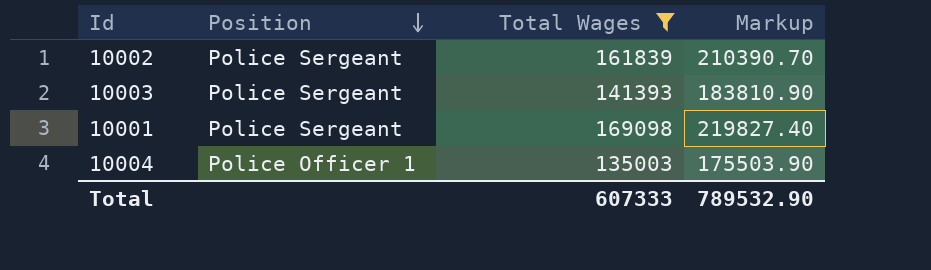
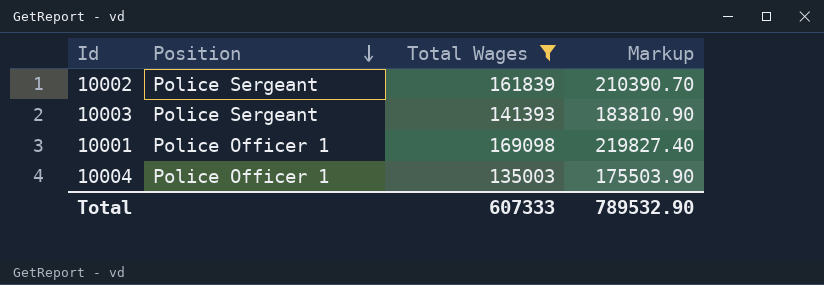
10001 | Position: Police Sergeant -> Police Officer 1

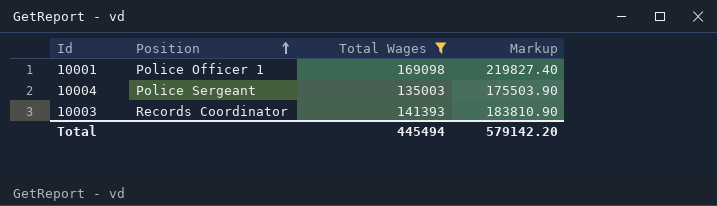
row order: Position descending -> Position ascending
row 10002: Police Sergeant | 161839 | 210390.70 -> none
10004 | Position: Police Officer 1 -> Police Sergeant
10003 | Position: Police Sergeant -> Records Coordinator
Total | Total Wages: 607333 -> 445494
Total | Markup: 789532.90 -> 579142.20

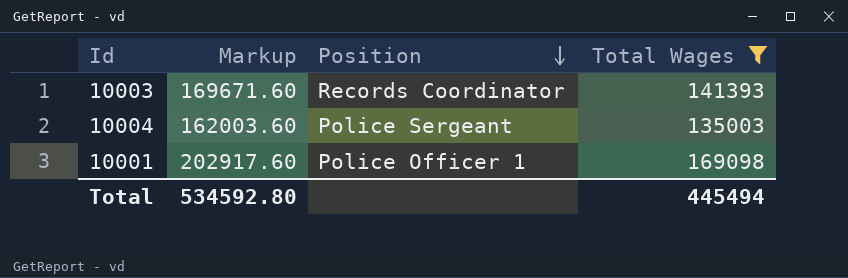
row order: Position ascending -> Position descending
column Markup | formula: [Total Wages] * 1.3 -> [Total Wages] * 1.2
column Markup | position: 4 -> 2
Total | Markup: 579142.20 -> 534592.80

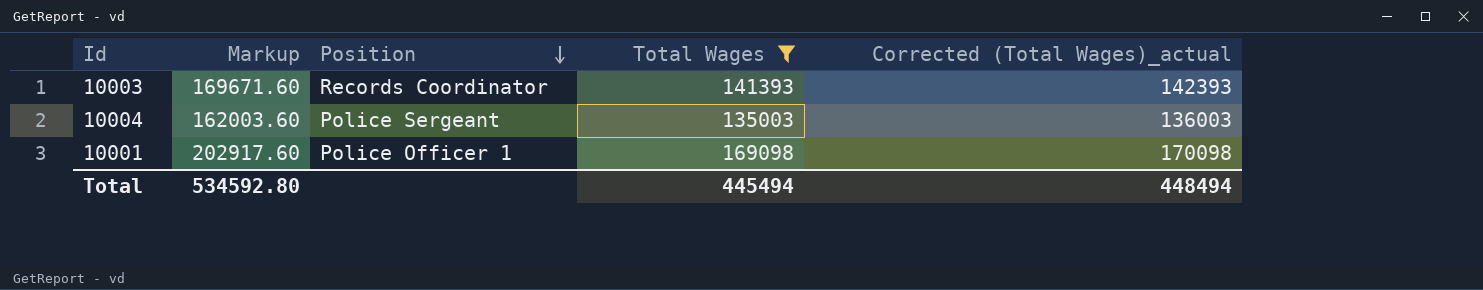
column Corrected (Total Wages)_actual | formula: none -> [Total Wages] + 1000

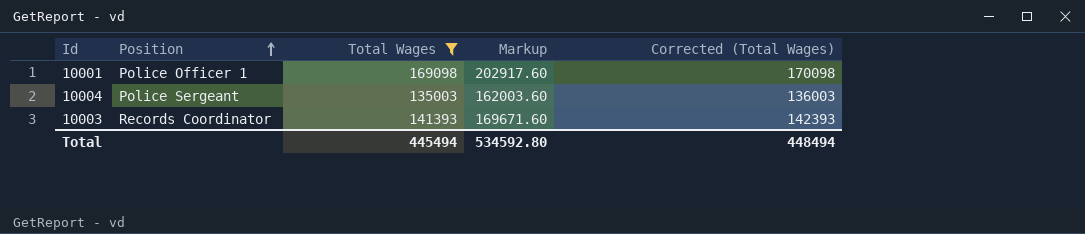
row order: Position descending -> Position ascending
column Markup | position: 2 -> 4
column name: Corrected (Total Wages)_actual -> Corrected (Total Wages)

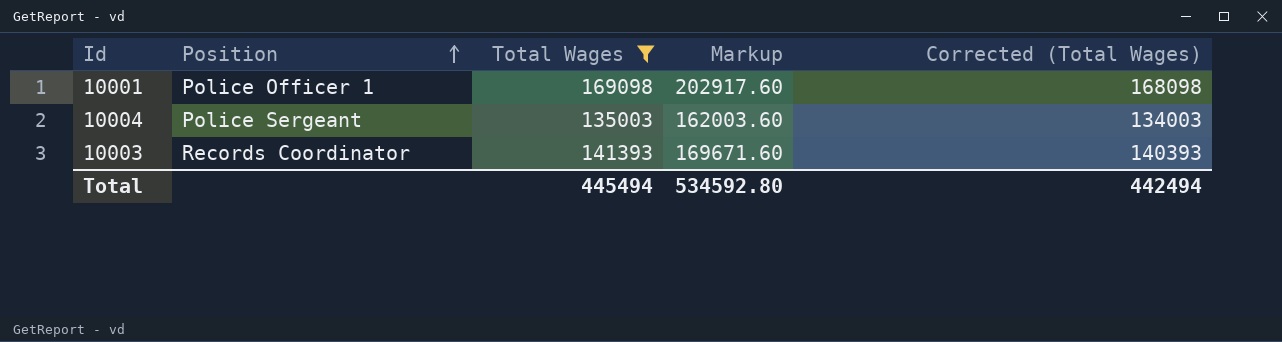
column Corrected (Total Wages) | formula: [Total Wages] + 1000 -> [Total Wages] - 1000
Total | Corrected (Total Wages): 448494 -> 442494

